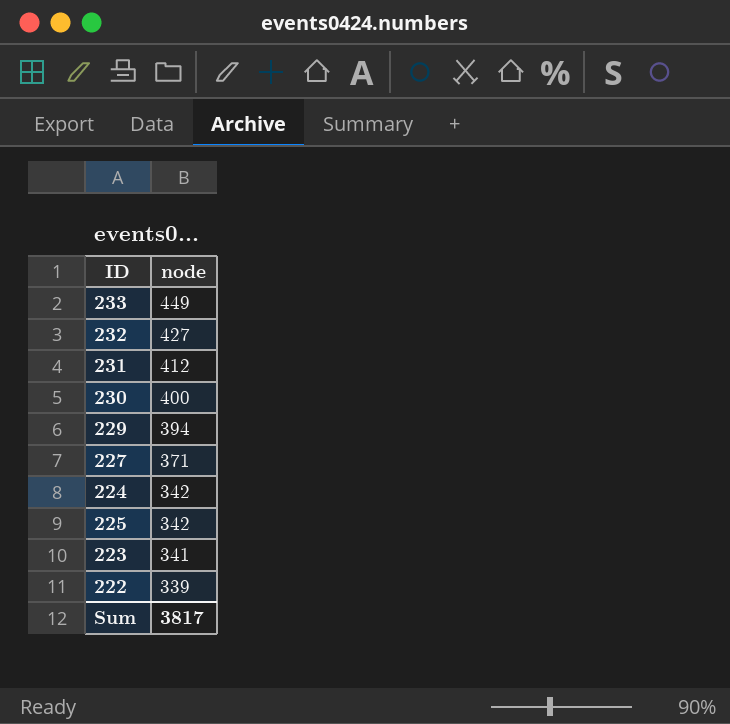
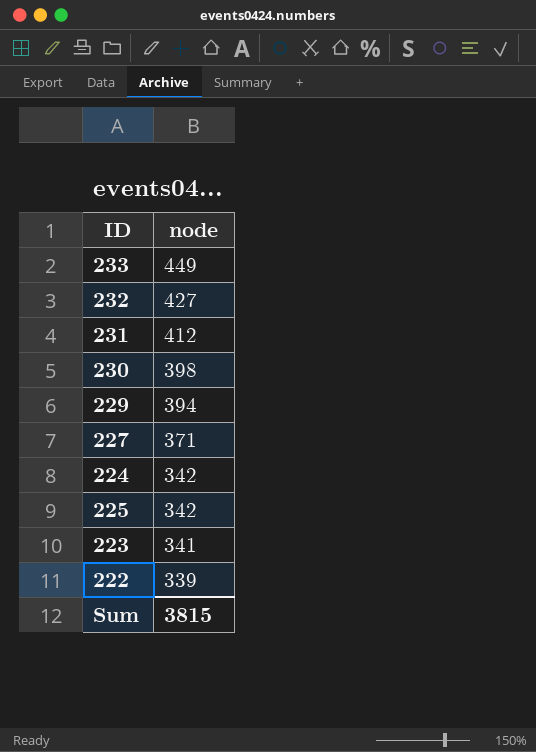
230 | node: 400 -> 398
Sum | node: 3817 -> 3815

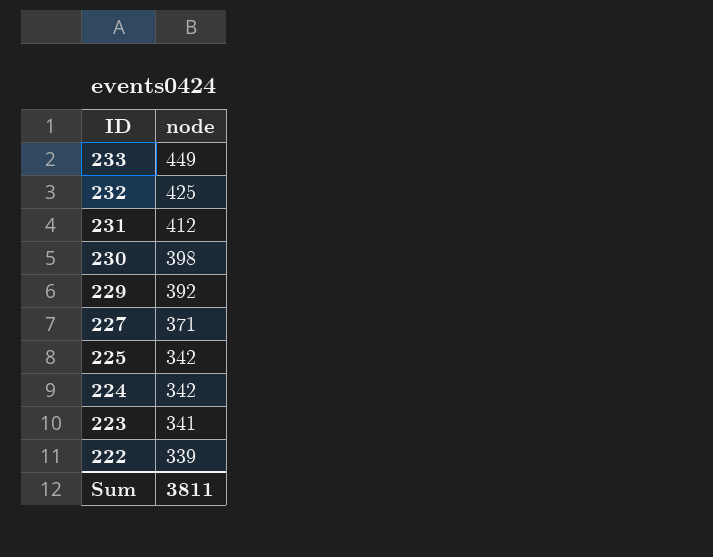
row order: node descending -> ID descending
232 | node: 427 -> 425
229 | node: 394 -> 392
Sum | node: 3815 -> 3811

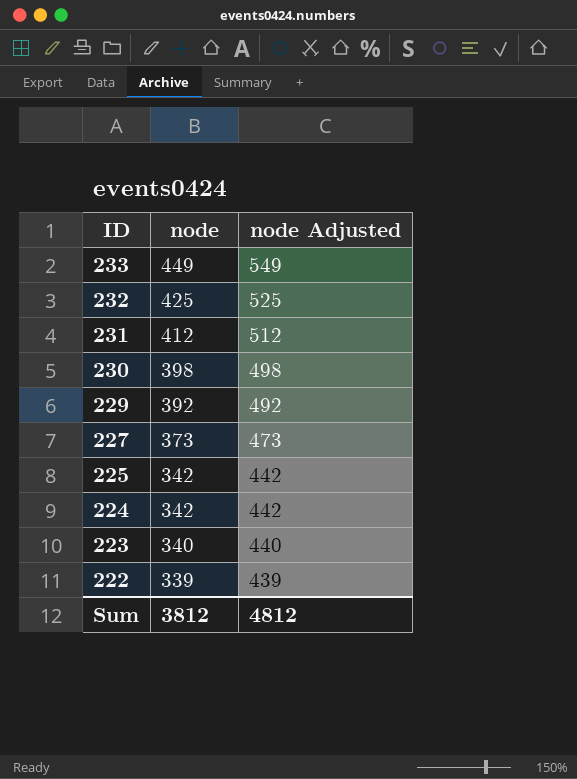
column node Adjusted | formula: none -> [node] + 100
227 | node: 371 -> 373
223 | node: 341 -> 340
Sum | node: 3811 -> 3812

